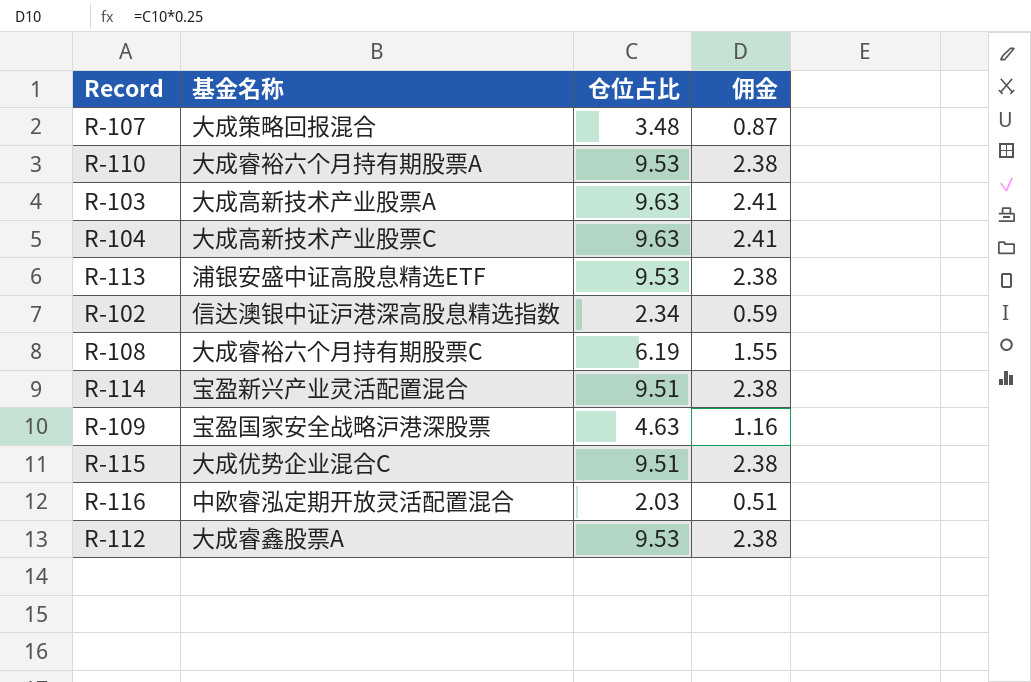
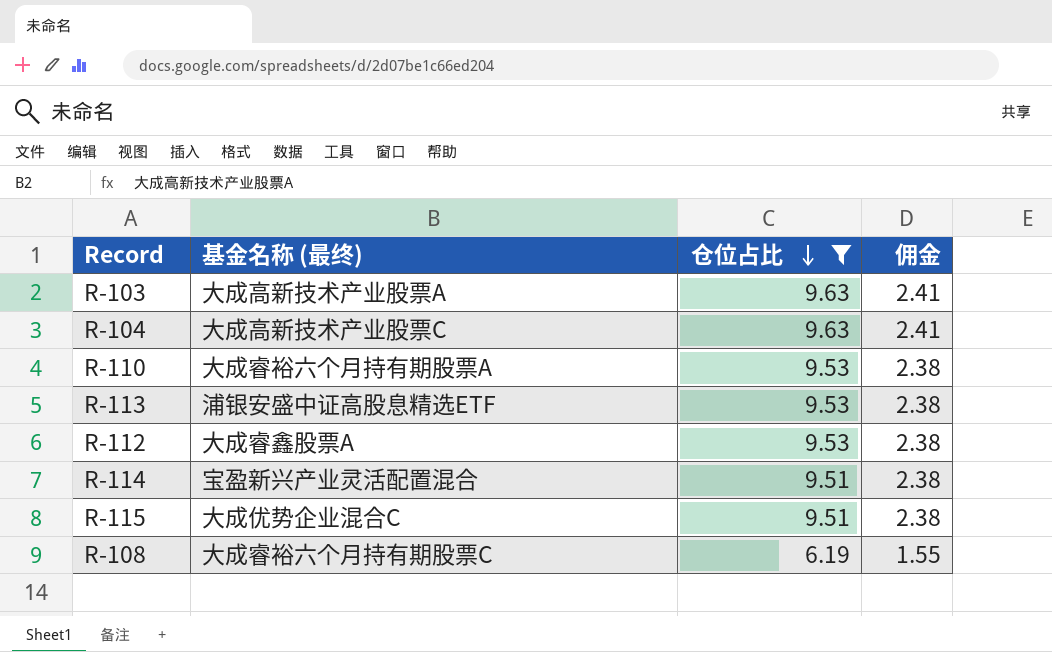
filter: none -> 仓位占比 >= 6.19
row order: none -> 仓位占比 descending
column name: 基金名称 -> 基金名称 (最终)

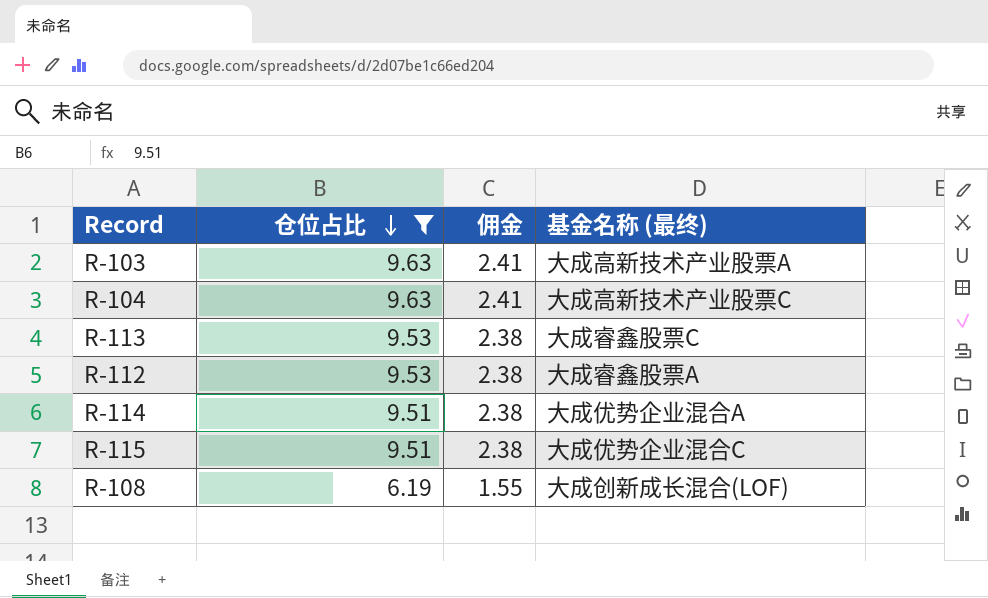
column 基金名称 (最终) | position: 2 -> 4
row R-110: 大成睿裕六个月持有期股票A | 9.53 | 2.38 -> none
R-113 | 基金名称 (最终): 浦银安盛中证高股息精选ETF -> 大成睿鑫股票C
R-114 | 基金名称 (最终): 宝盈新兴产业灵活配置混合 -> 大成优势企业混合A
R-108 | 基金名称 (最终): 大成睿裕六个月持有期股票C -> 大成创新成长混合(LOF)

